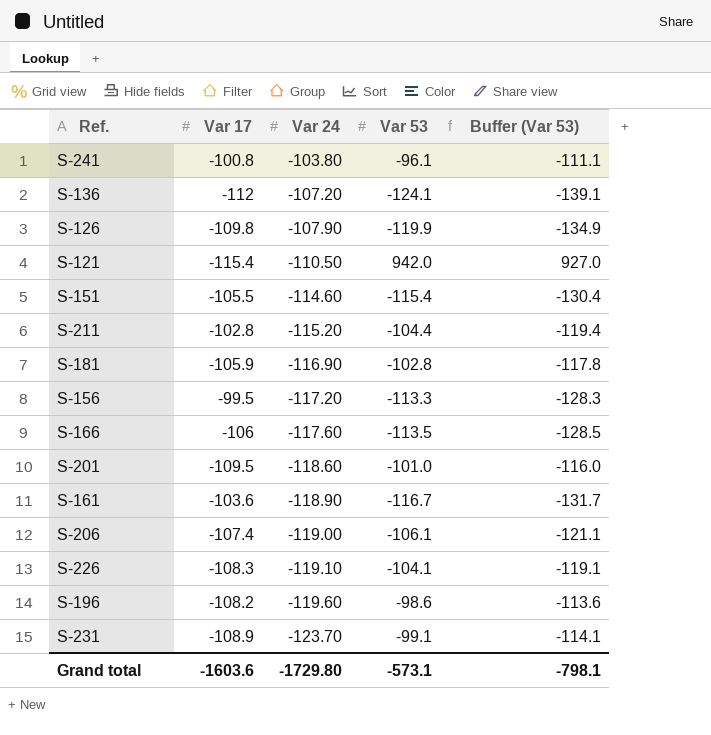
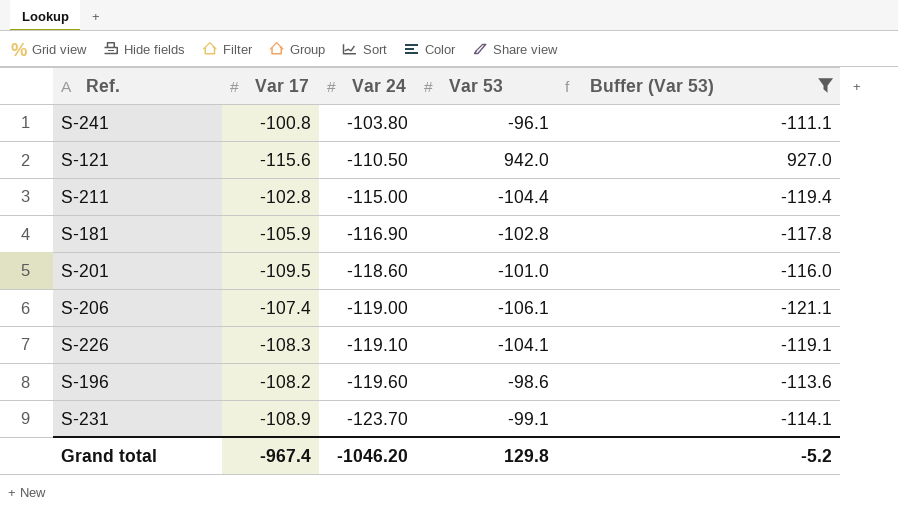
filter: none -> Buffer (Var 53) >= -121.1
S-121 | Var 17: -115.4 -> -115.6
S-211 | Var 24: -115.20 -> -115.00
Grand total | Var 17: -1603.6 -> -967.4
Grand total | Var 24: -1729.80 -> -1046.20
Grand total | Var 53: -573.1 -> 129.8
Grand total | Buffer (Var 53): -798.1 -> -5.2

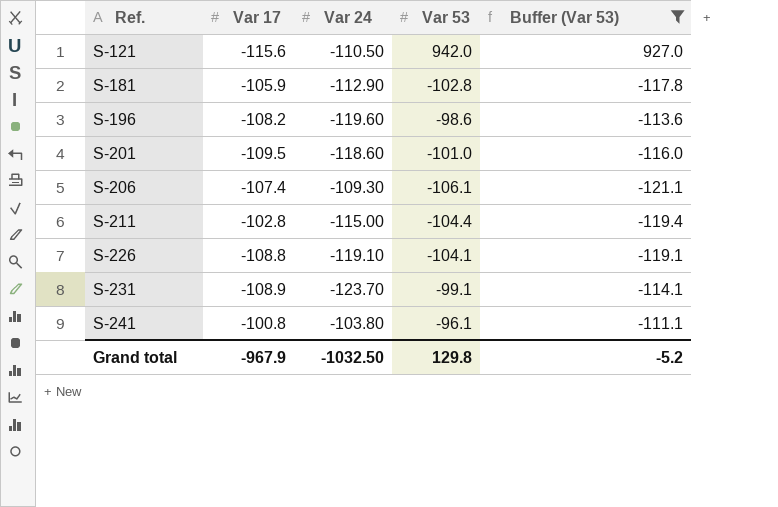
row order: Var 24 descending -> Ref. ascending
S-181 | Var 24: -116.90 -> -112.90
S-206 | Var 24: -119.00 -> -109.30
S-226 | Var 17: -108.3 -> -108.8
Grand total | Var 17: -967.4 -> -967.9
Grand total | Var 24: -1046.20 -> -1032.50

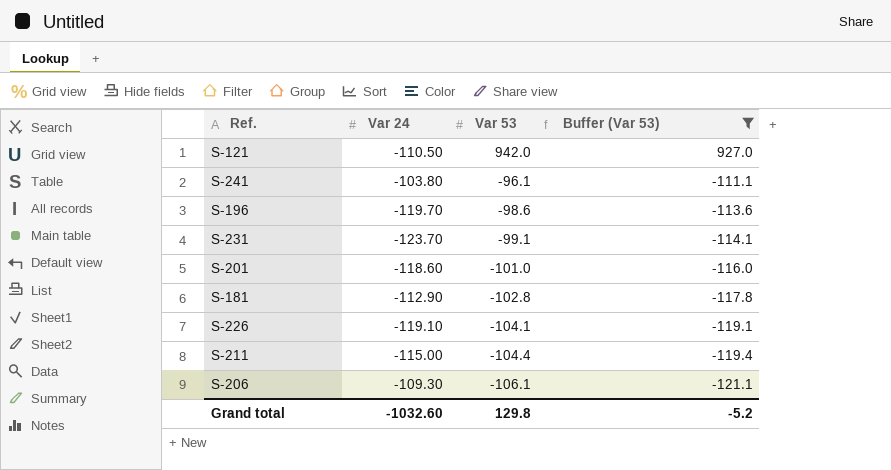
row order: Ref. ascending -> Var 53 descending
column Var 17 | position: 2 -> none
S-196 | Var 24: -119.60 -> -119.70
Grand total | Var 24: -1032.50 -> -1032.60

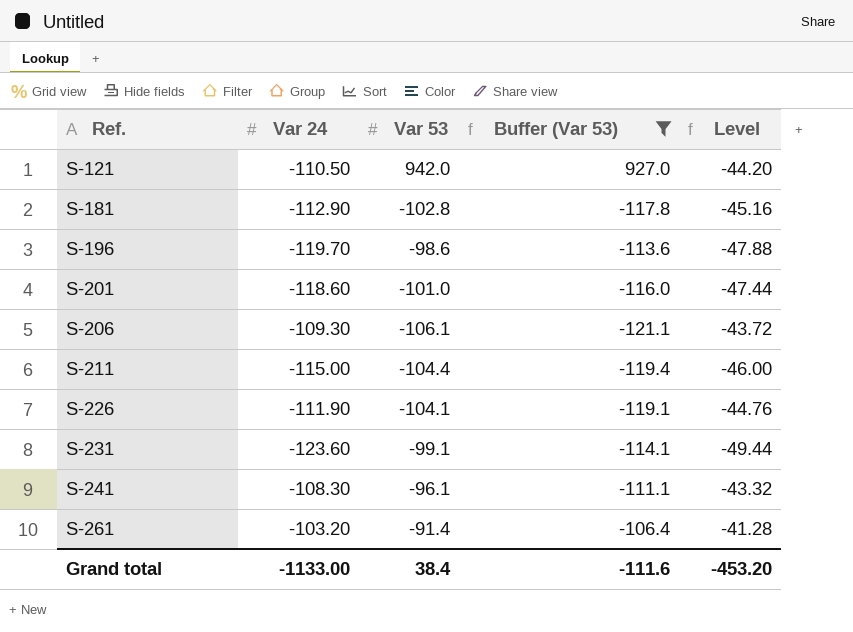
row order: Var 53 descending -> Ref. ascending
column Level | formula: none -> [Var 24] * 0.4
S-226 | Var 24: -119.10 -> -111.90
S-231 | Var 24: -123.70 -> -123.60
S-241 | Var 24: -103.80 -> -108.30
row S-261: none -> -103.20 | -91.4 | -106.4 | -41.28
Grand total | Var 24: -1032.60 -> -1133.00
Grand total | Var 53: 129.8 -> 38.4
Grand total | Buffer (Var 53): -5.2 -> -111.6

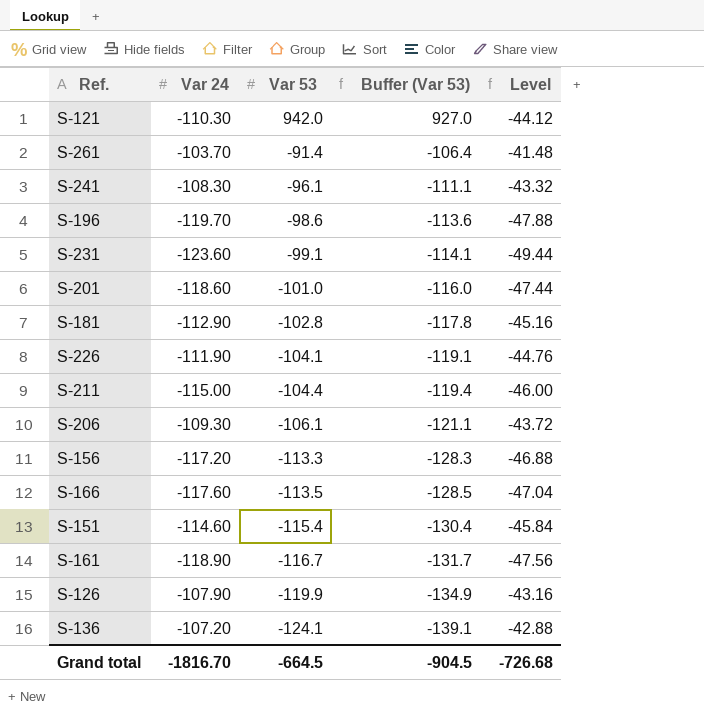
filter: Buffer (Var 53) >= -121.1 -> none
row order: Ref. ascending -> Var 53 descending
S-121 | Var 24: -110.50 -> -110.30
S-121 | Level: -44.20 -> -44.12
S-261 | Var 24: -103.20 -> -103.70
S-261 | Level: -41.28 -> -41.48
Grand total | Var 24: -1133.00 -> -1816.70
Grand total | Var 53: 38.4 -> -664.5
Grand total | Buffer (Var 53): -111.6 -> -904.5
Grand total | Level: -453.20 -> -726.68

